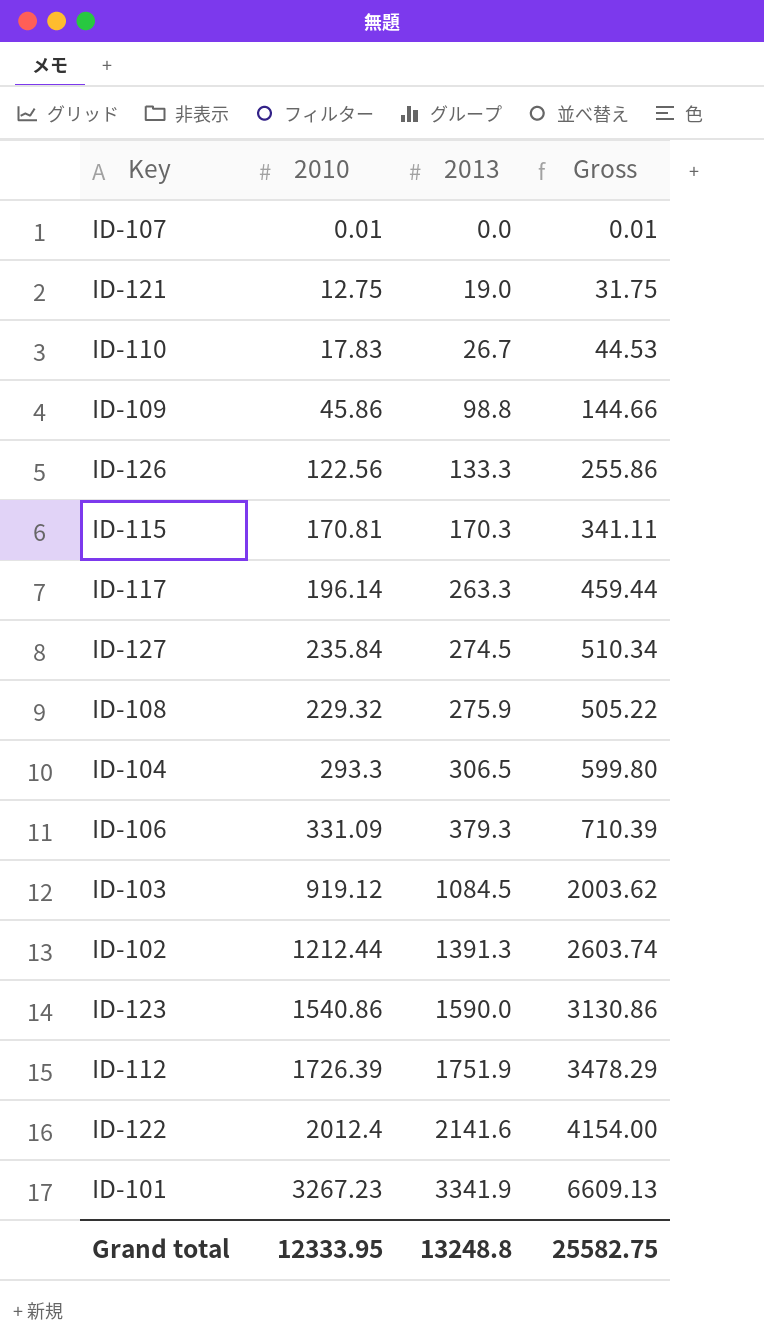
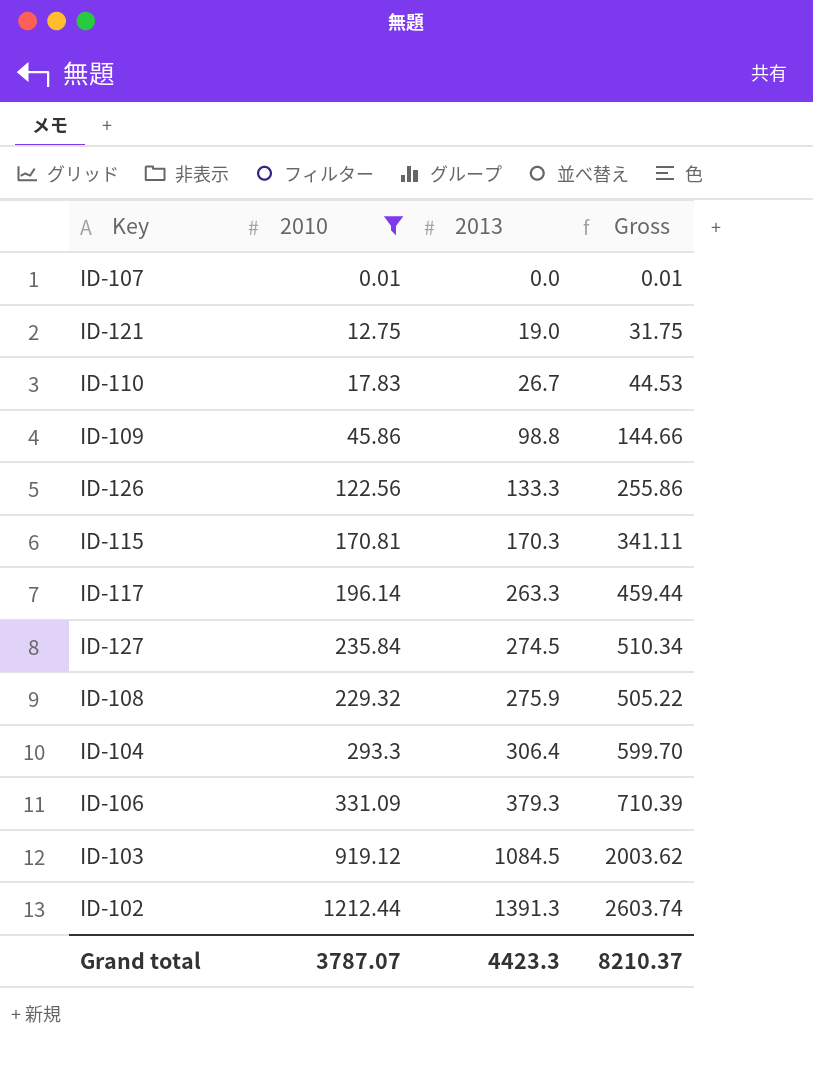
filter: none -> 2010 <= 1212.44
ID-104 | 2013: 306.5 -> 306.4
ID-104 | Gross: 599.80 -> 599.70
Grand total | 2010: 12333.95 -> 3787.07
Grand total | 2013: 13248.8 -> 4423.3
Grand total | Gross: 25582.75 -> 8210.37

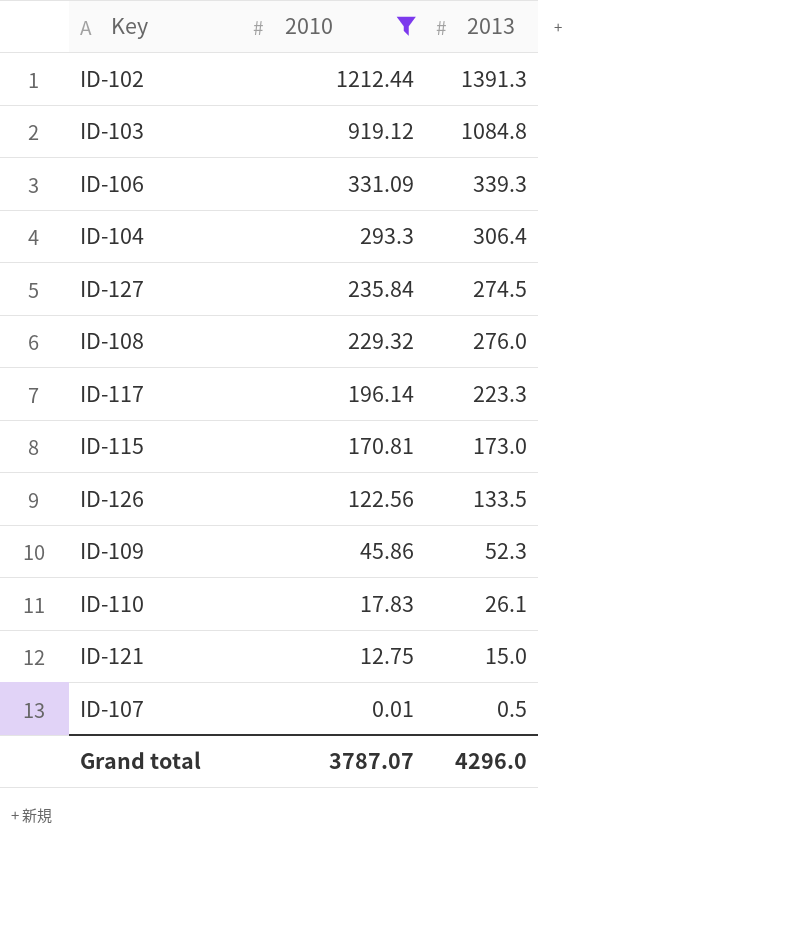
row order: 2013 ascending -> 2010 descending
column Gross | formula: [2010] + [2013] -> none
ID-103 | 2013: 1084.5 -> 1084.8
ID-106 | 2013: 379.3 -> 339.3
ID-108 | 2013: 275.9 -> 276.0
ID-117 | 2013: 263.3 -> 223.3
ID-115 | 2013: 170.3 -> 173.0
ID-126 | 2013: 133.3 -> 133.5
ID-109 | 2013: 98.8 -> 52.3
ID-110 | 2013: 26.7 -> 26.1
ID-121 | 2013: 19.0 -> 15.0
ID-107 | 2013: 0.0 -> 0.5
Grand total | 2013: 4423.3 -> 4296.0

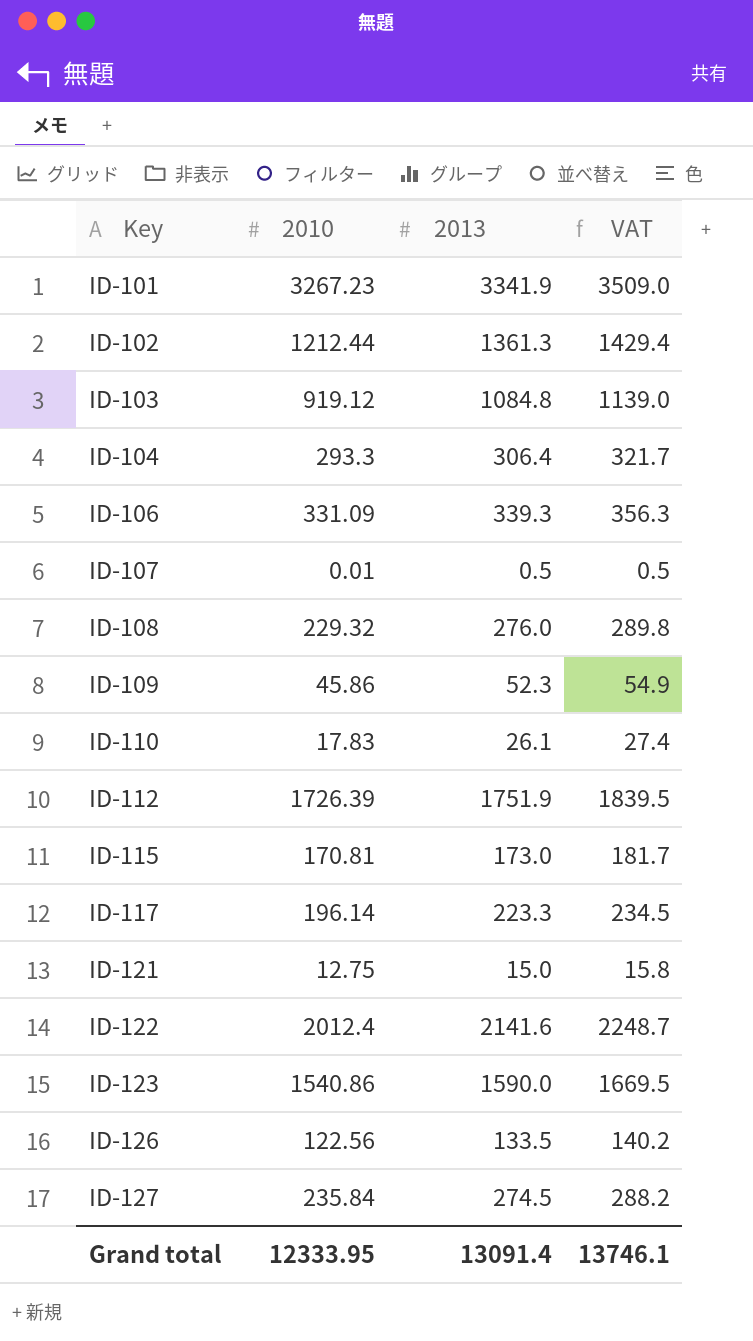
filter: 2010 <= 1212.44 -> none
row order: 2010 descending -> Key ascending
column VAT | formula: none -> [2013] * 1.05
ID-102 | 2013: 1391.3 -> 1361.3
Grand total | 2010: 3787.07 -> 12333.95
Grand total | 2013: 4296.0 -> 13091.4

